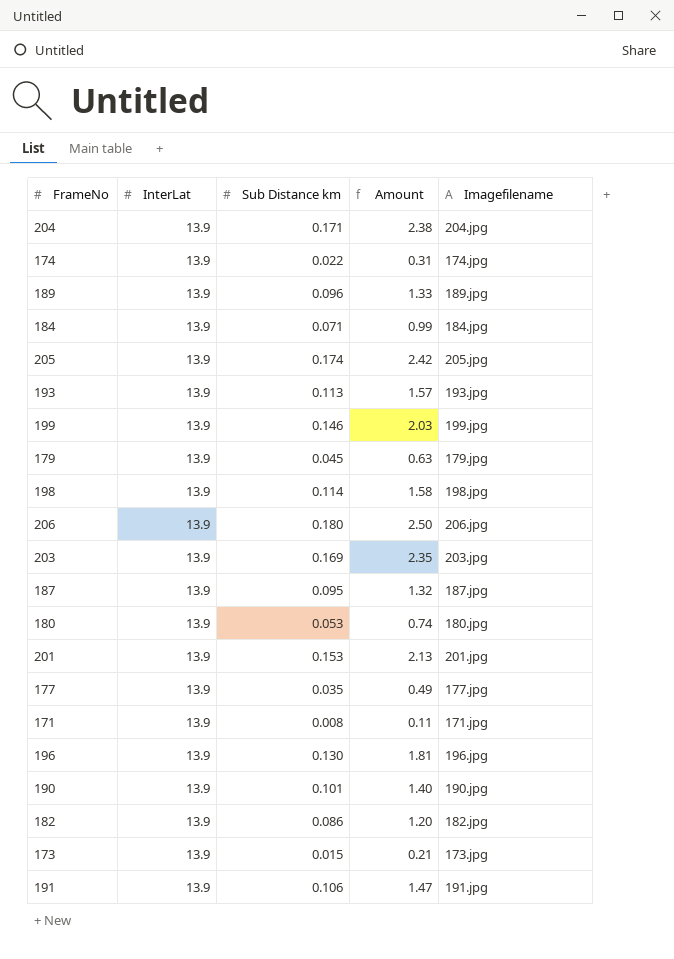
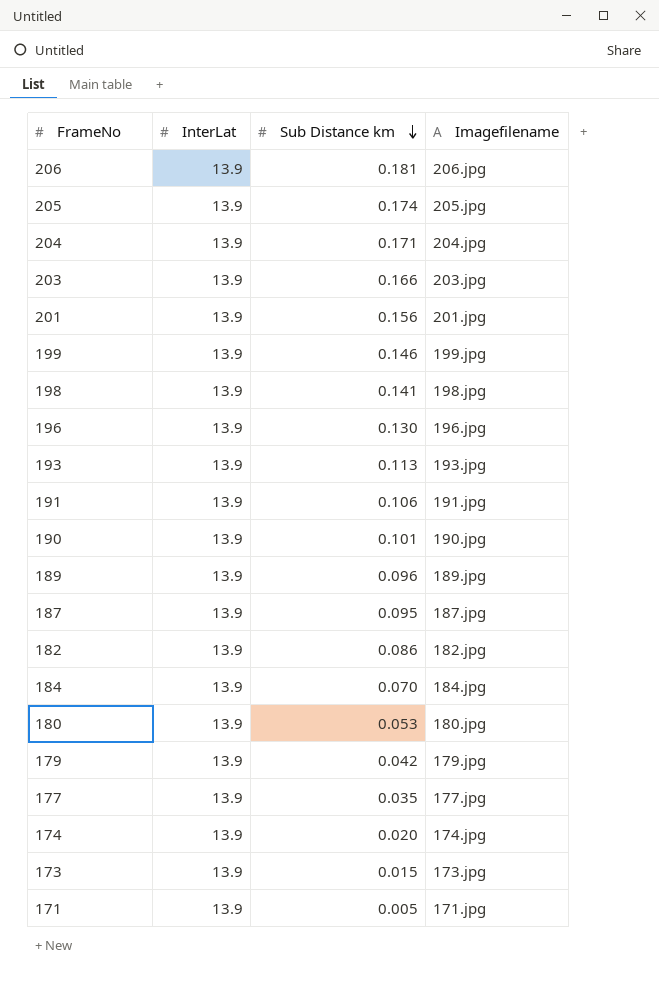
row order: none -> Sub Distance km descending
column Amount | formula: [InterLat] * [Sub Distance km] -> none
206 | Sub Distance km: 0.180 -> 0.181
203 | Sub Distance km: 0.169 -> 0.166
201 | Sub Distance km: 0.153 -> 0.156
198 | Sub Distance km: 0.114 -> 0.141
184 | Sub Distance km: 0.071 -> 0.070
179 | Sub Distance km: 0.045 -> 0.042
174 | Sub Distance km: 0.022 -> 0.020
171 | Sub Distance km: 0.008 -> 0.005

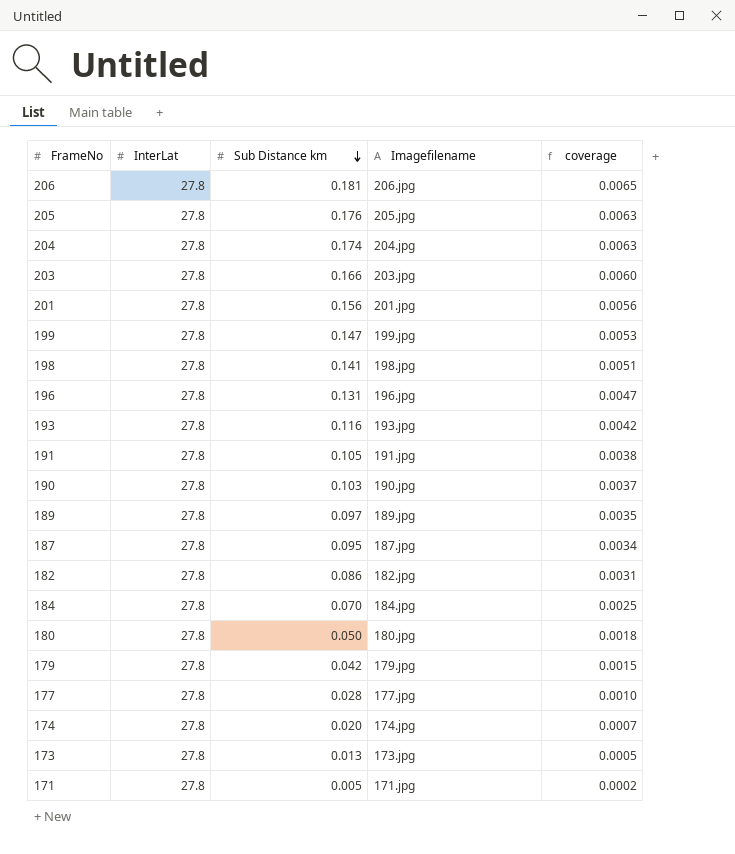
column coverage | formula: none -> [Sub Distance km] / [InterLat]
206 | InterLat: 13.9 -> 27.8
205 | InterLat: 13.9 -> 27.8
205 | Sub Distance km: 0.174 -> 0.176
204 | InterLat: 13.9 -> 27.8
204 | Sub Distance km: 0.171 -> 0.174
203 | InterLat: 13.9 -> 27.8
201 | InterLat: 13.9 -> 27.8
199 | InterLat: 13.9 -> 27.8
199 | Sub Distance km: 0.146 -> 0.147
198 | InterLat: 13.9 -> 27.8
196 | InterLat: 13.9 -> 27.8
196 | Sub Distance km: 0.130 -> 0.131
193 | InterLat: 13.9 -> 27.8
193 | Sub Distance km: 0.113 -> 0.116
191 | InterLat: 13.9 -> 27.8
191 | Sub Distance km: 0.106 -> 0.105
190 | InterLat: 13.9 -> 27.8
190 | Sub Distance km: 0.101 -> 0.103
189 | InterLat: 13.9 -> 27.8
189 | Sub Distance km: 0.096 -> 0.097
187 | InterLat: 13.9 -> 27.8
182 | InterLat: 13.9 -> 27.8
184 | InterLat: 13.9 -> 27.8
180 | InterLat: 13.9 -> 27.8
180 | Sub Distance km: 0.053 -> 0.050
179 | InterLat: 13.9 -> 27.8
177 | InterLat: 13.9 -> 27.8
177 | Sub Distance km: 0.035 -> 0.028
174 | InterLat: 13.9 -> 27.8
173 | InterLat: 13.9 -> 27.8
173 | Sub Distance km: 0.015 -> 0.013
171 | InterLat: 13.9 -> 27.8

